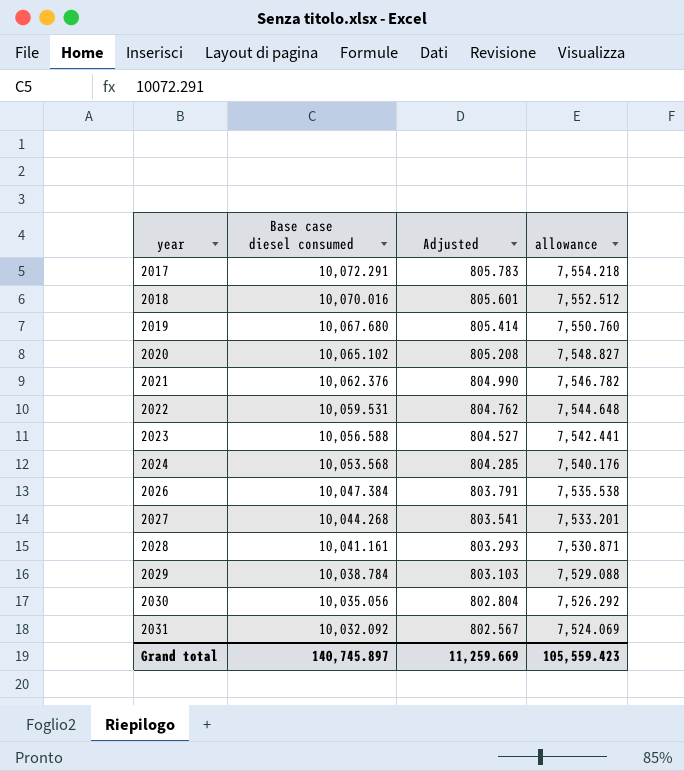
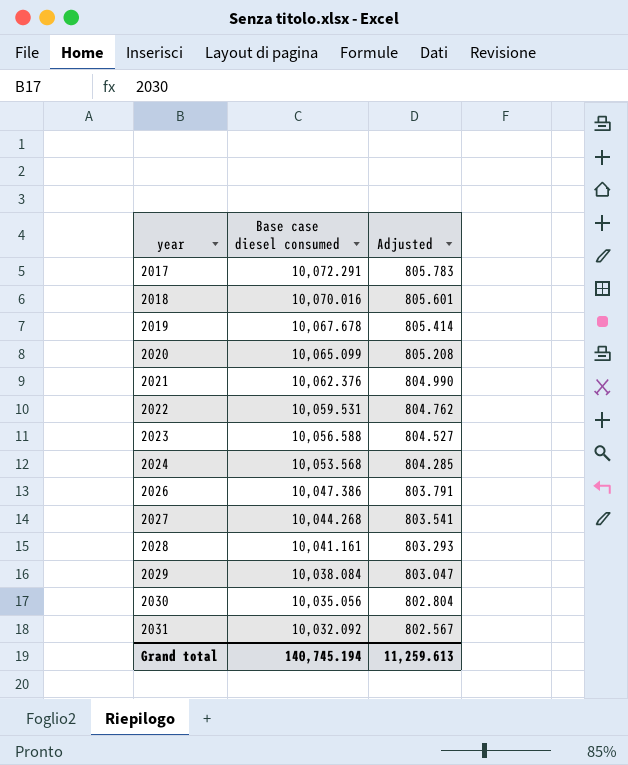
column allowance | formula: [Base case diesel consumed] * 0.75 -> none
2019 | Base case diesel consumed: 10,067.680 -> 10,067.678
2020 | Base case diesel consumed: 10,065.102 -> 10,065.099
2026 | Base case diesel consumed: 10,047.384 -> 10,047.386
2029 | Base case diesel consumed: 10,038.784 -> 10,038.084
2029 | Adjusted: 803.103 -> 803.047
Grand total | Base case diesel consumed: 140,745.897 -> 140,745.194
Grand total | Adjusted: 11,259.669 -> 11,259.613

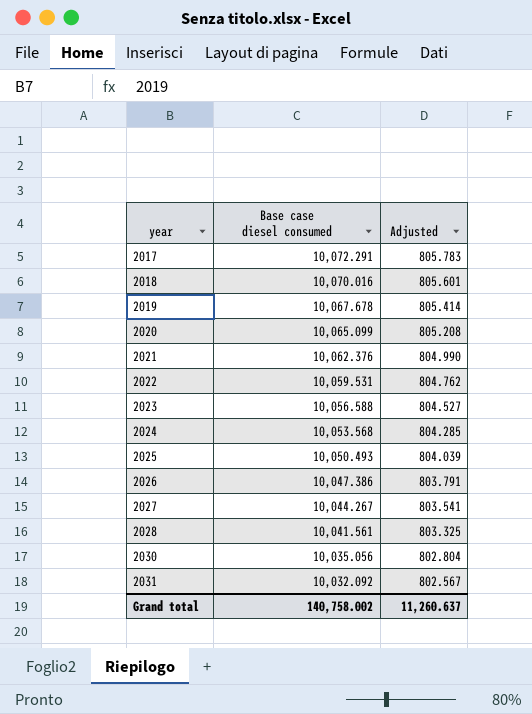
row 2029: 10,038.084 | 803.047 -> none
row 2025: none -> 10,050.493 | 804.039
2027 | Base case diesel consumed: 10,044.268 -> 10,044.267
2028 | Base case diesel consumed: 10,041.161 -> 10,041.561
2028 | Adjusted: 803.293 -> 803.325
Grand total | Base case diesel consumed: 140,745.194 -> 140,758.002
Grand total | Adjusted: 11,259.613 -> 11,260.637

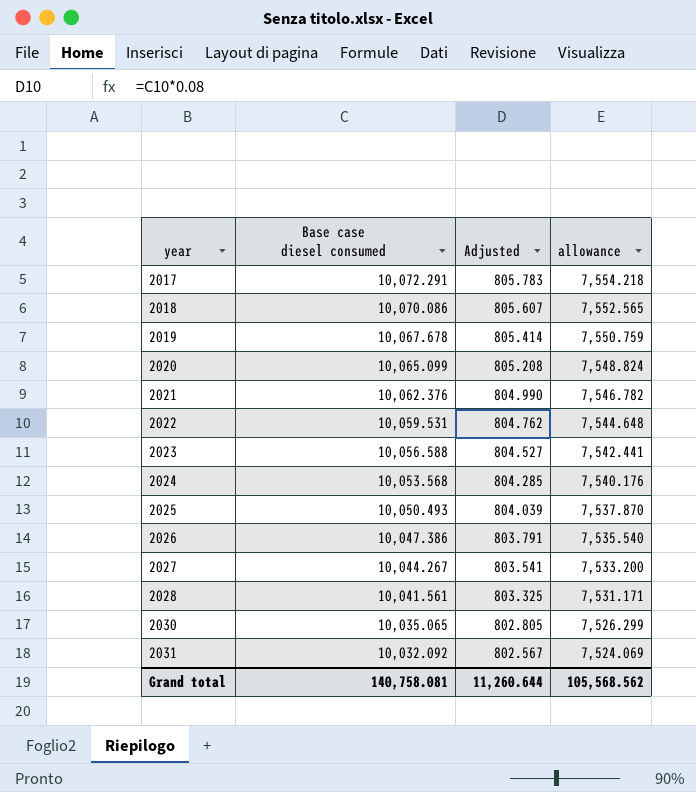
column allowance | formula: none -> [Base case diesel consumed] * 0.75
2018 | Base case diesel consumed: 10,070.016 -> 10,070.086
2018 | Adjusted: 805.601 -> 805.607
2030 | Base case diesel consumed: 10,035.056 -> 10,035.065
2030 | Adjusted: 802.804 -> 802.805
Grand total | Base case diesel consumed: 140,758.002 -> 140,758.081
Grand total | Adjusted: 11,260.637 -> 11,260.644

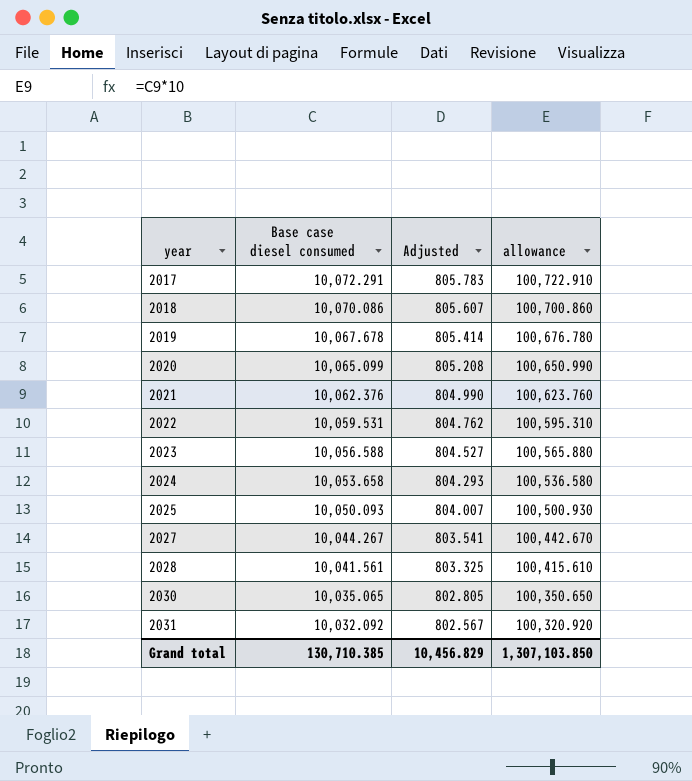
column allowance | formula: [Base case diesel consumed] * 0.75 -> [Base case diesel consumed] * 10
row 2026: 10,047.386 | 803.791 | 7,535.540 -> none
2024 | Base case diesel consumed: 10,053.568 -> 10,053.658
2024 | Adjusted: 804.285 -> 804.293
2025 | Base case diesel consumed: 10,050.493 -> 10,050.093
2025 | Adjusted: 804.039 -> 804.007
Grand total | Base case diesel consumed: 140,758.081 -> 130,710.385
Grand total | Adjusted: 11,260.644 -> 10,456.829
Grand total | allowance: 105,568.562 -> 1,307,103.850

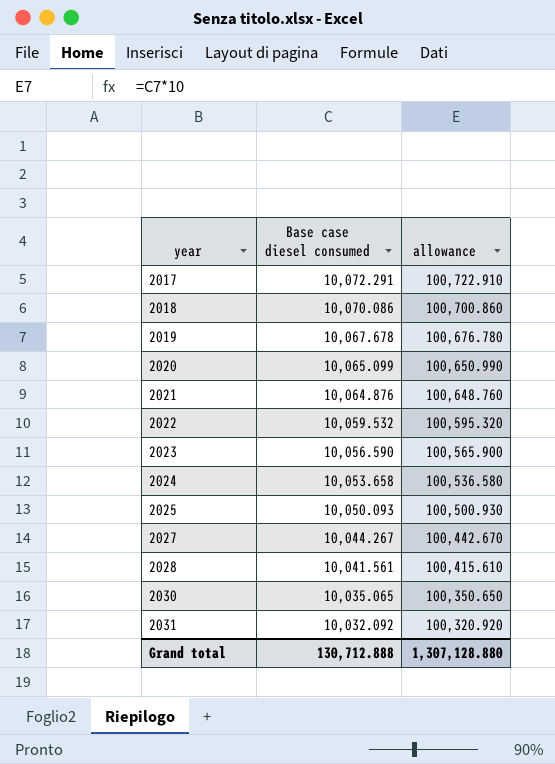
column Adjusted | formula: [Base case diesel consumed] * 0.08 -> none
2021 | Base case diesel consumed: 10,062.376 -> 10,064.876
2021 | allowance: 100,623.760 -> 100,648.760
2022 | Base case diesel consumed: 10,059.531 -> 10,059.532
2022 | allowance: 100,595.310 -> 100,595.320
2023 | Base case diesel consumed: 10,056.588 -> 10,056.590
2023 | allowance: 100,565.880 -> 100,565.900
Grand total | Base case diesel consumed: 130,710.385 -> 130,712.888
Grand total | allowance: 1,307,103.850 -> 1,307,128.880

